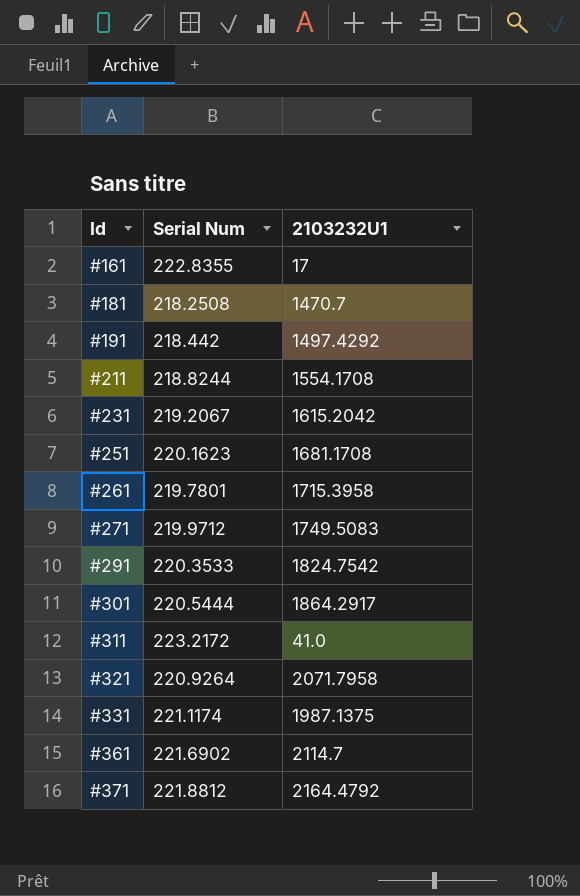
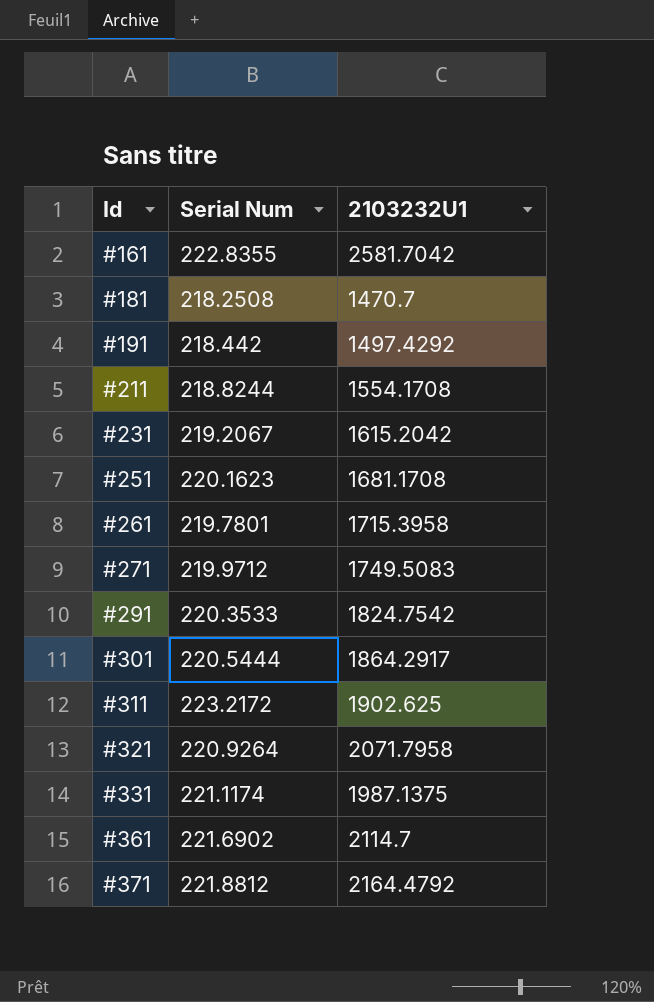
#161 | 2103232U1: 17 -> 2581.7042
#311 | 2103232U1: 41.0 -> 1902.625

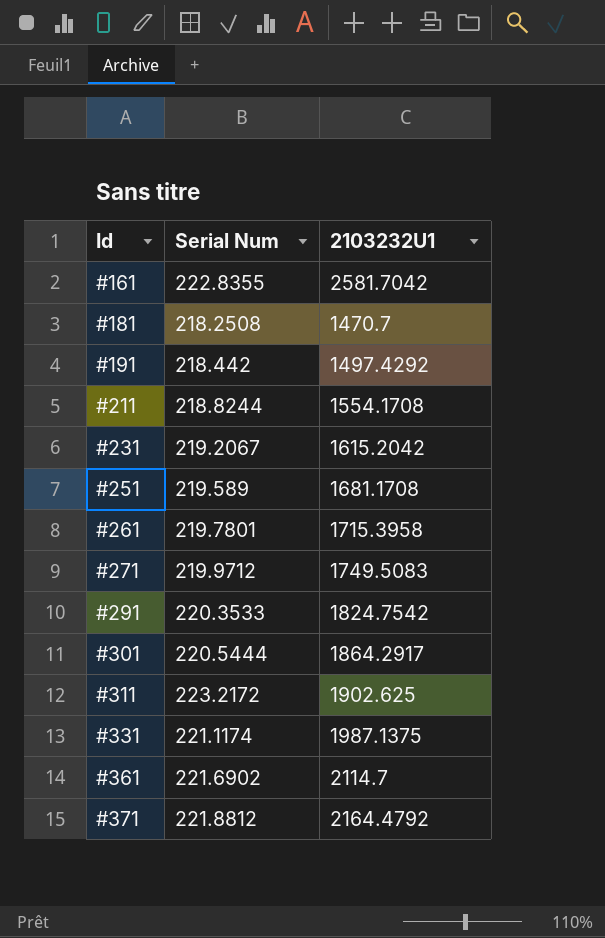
row #321: 220.9264 | 2071.7958 -> none
#251 | Serial Num: 220.1623 -> 219.589

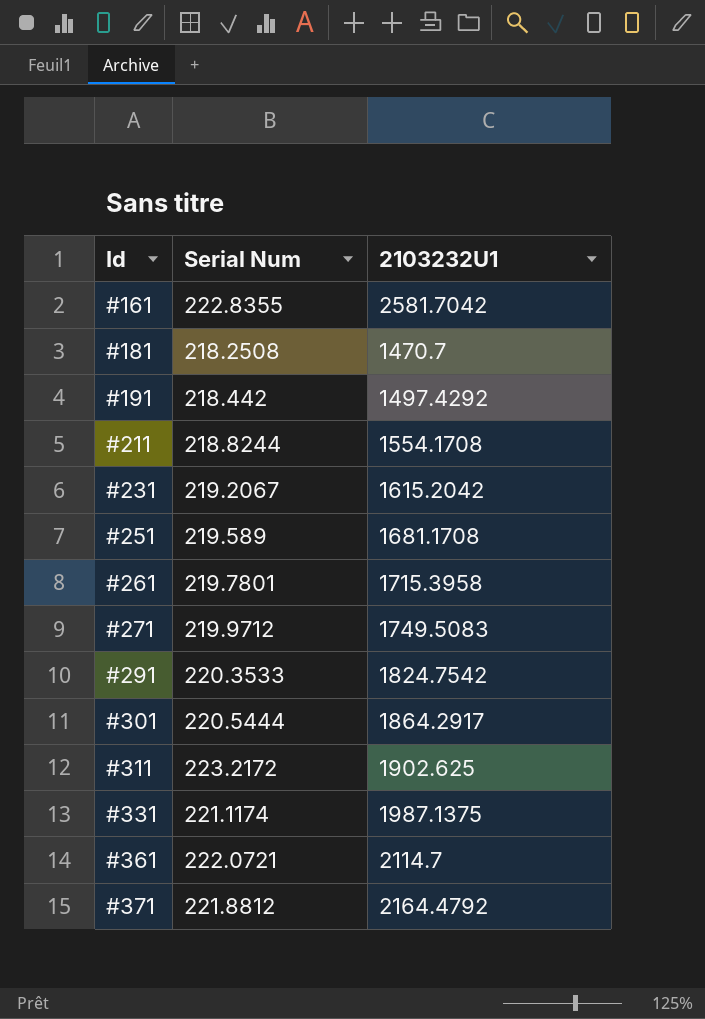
#361 | Serial Num: 221.6902 -> 222.0721

